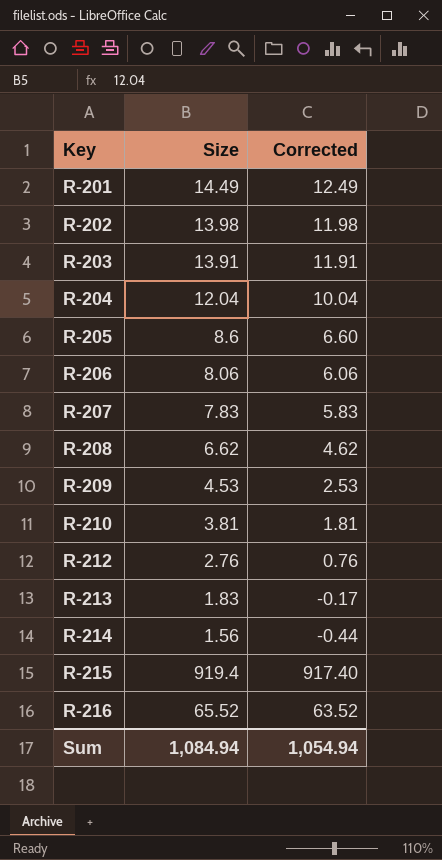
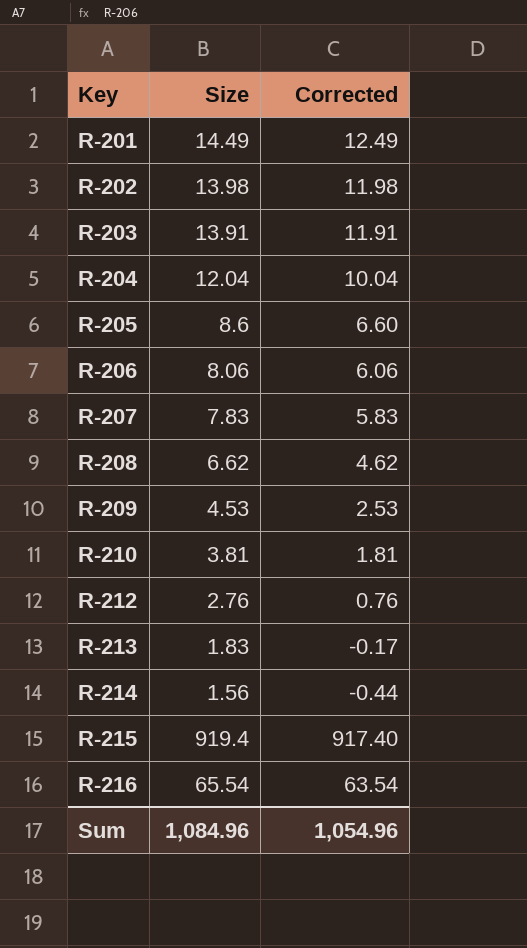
R-216 | Size: 65.52 -> 65.54
R-216 | Corrected: 63.52 -> 63.54
Sum | Size: 1,084.94 -> 1,084.96
Sum | Corrected: 1,054.94 -> 1,054.96

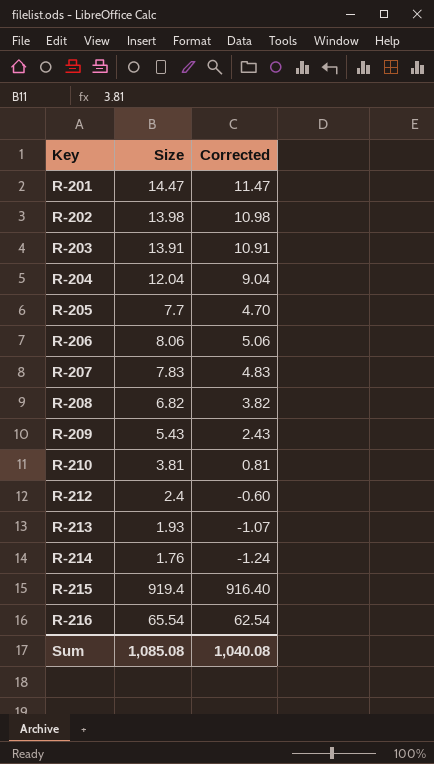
column Corrected | formula: [Size] - 2 -> [Size] - 3
R-201 | Size: 14.49 -> 14.47
R-205 | Size: 8.6 -> 7.7
R-208 | Size: 6.62 -> 6.82
R-209 | Size: 4.53 -> 5.43
R-212 | Size: 2.76 -> 2.4
R-213 | Size: 1.83 -> 1.93
R-214 | Size: 1.56 -> 1.76
Sum | Size: 1,084.96 -> 1,085.08
Sum | Corrected: 1,054.96 -> 1,040.08

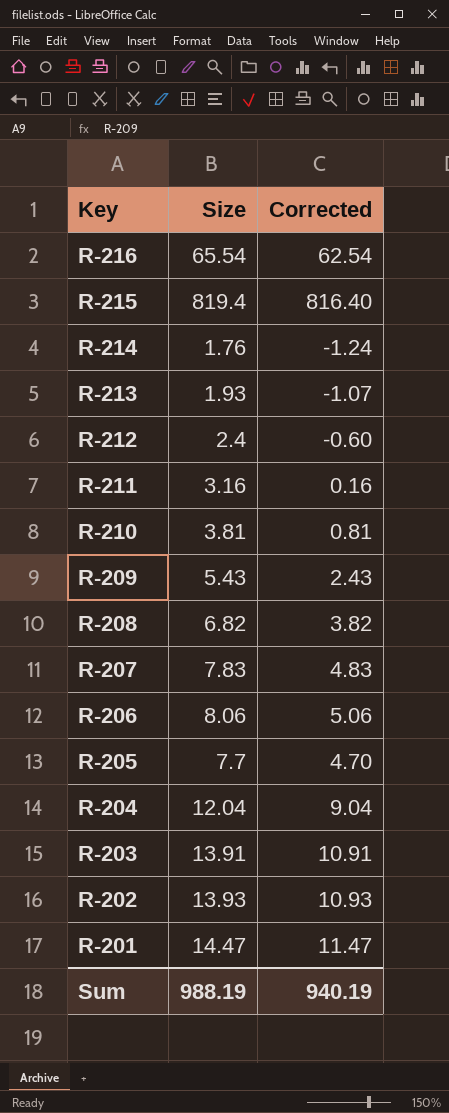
row order: Key ascending -> Key descending
R-215 | Size: 919.4 -> 819.4
R-215 | Corrected: 916.40 -> 816.40
row R-211: none -> 3.16 | 0.16
R-202 | Size: 13.98 -> 13.93
R-202 | Corrected: 10.98 -> 10.93
Sum | Size: 1,085.08 -> 988.19
Sum | Corrected: 1,040.08 -> 940.19

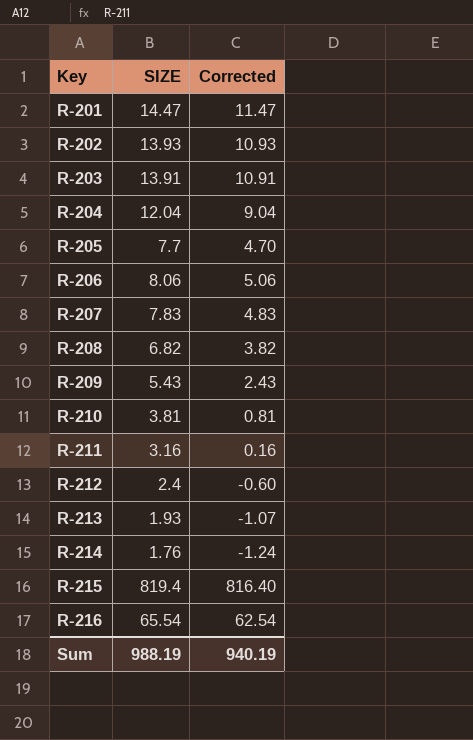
row order: Key descending -> Key ascending
column name: Size -> SIZE

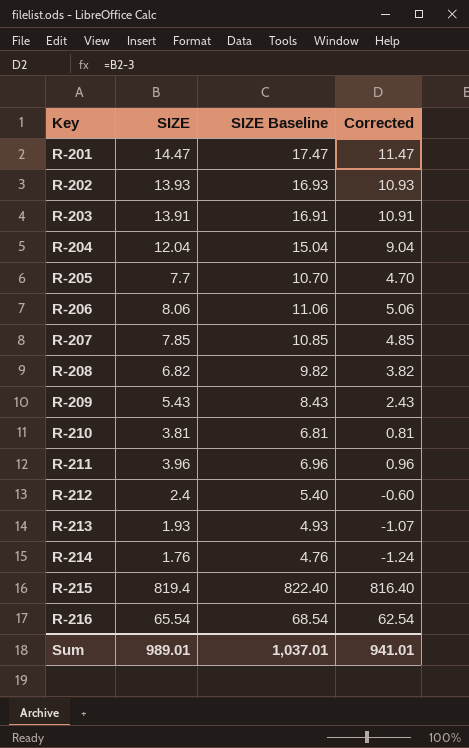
column SIZE Baseline | formula: none -> [SIZE] + 3
R-207 | SIZE: 7.83 -> 7.85
R-207 | Corrected: 4.83 -> 4.85
R-211 | SIZE: 3.16 -> 3.96
R-211 | Corrected: 0.16 -> 0.96
Sum | SIZE: 988.19 -> 989.01
Sum | Corrected: 940.19 -> 941.01

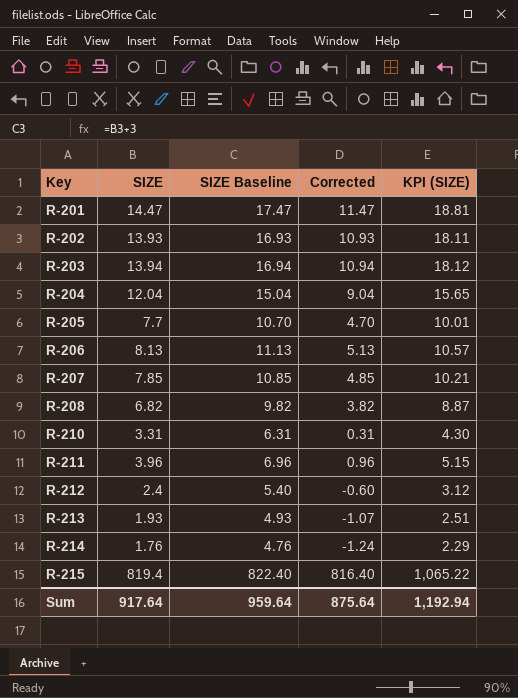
column KPI (SIZE) | formula: none -> [SIZE] * 1.3
row R-209: 5.43 | 8.43 | 2.43 -> none
row R-216: 65.54 | 68.54 | 62.54 -> none
R-203 | SIZE: 13.91 -> 13.94
R-203 | SIZE Baseline: 16.91 -> 16.94
R-203 | Corrected: 10.91 -> 10.94
R-206 | SIZE: 8.06 -> 8.13
R-206 | SIZE Baseline: 11.06 -> 11.13
R-206 | Corrected: 5.06 -> 5.13
R-210 | SIZE: 3.81 -> 3.31
R-210 | SIZE Baseline: 6.81 -> 6.31
R-210 | Corrected: 0.81 -> 0.31
Sum | SIZE: 989.01 -> 917.64
Sum | SIZE Baseline: 1,037.01 -> 959.64
Sum | Corrected: 941.01 -> 875.64

